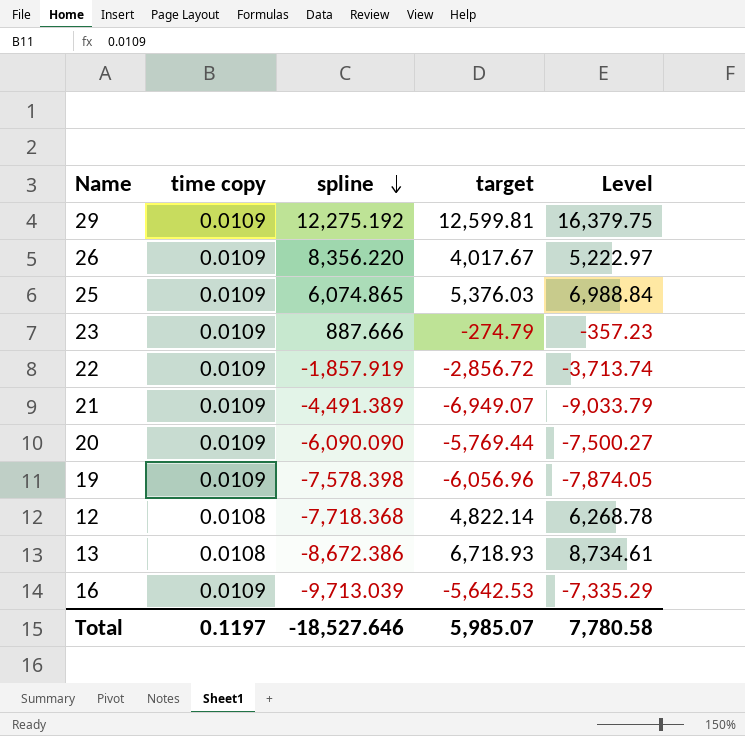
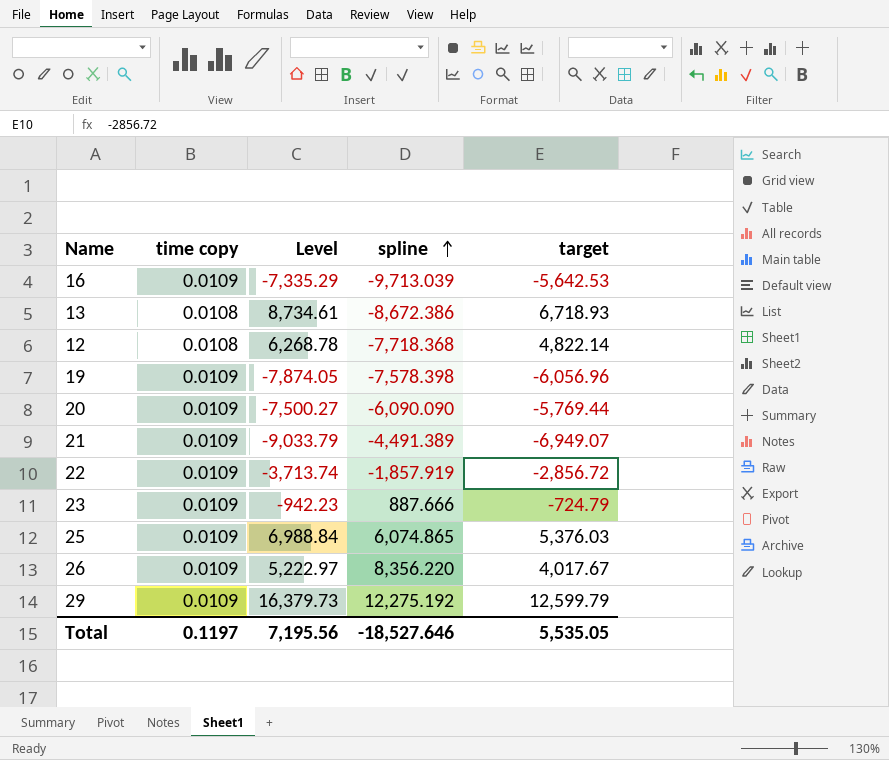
row order: spline descending -> spline ascending
column Level | position: 5 -> 3
23 | Level: -357.23 -> -942.23
23 | target: -274.79 -> -724.79
29 | Level: 16,379.75 -> 16,379.73
29 | target: 12,599.81 -> 12,599.79
Total | Level: 7,780.58 -> 7,195.56
Total | target: 5,985.07 -> 5,535.05

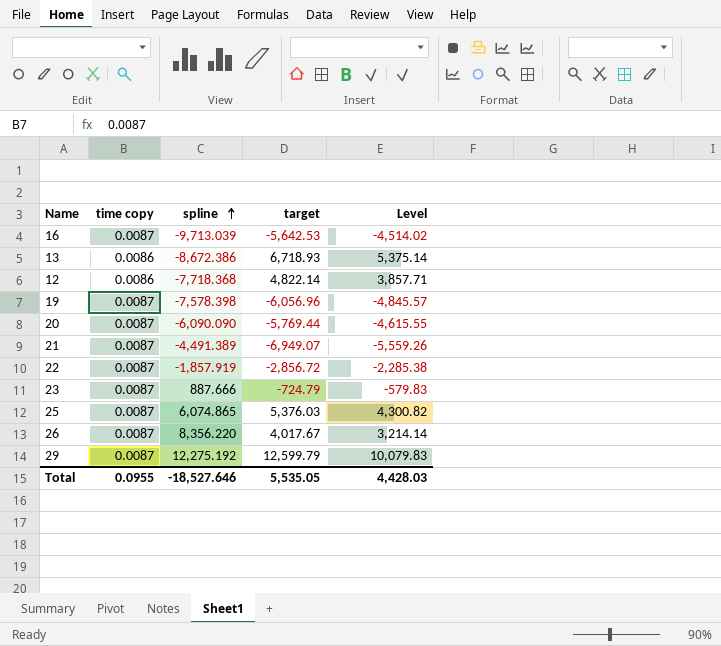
column Level | formula: [target] * 1.3 -> [target] * 0.8
column Level | position: 3 -> 5
16 | time copy: 0.0109 -> 0.0087
13 | time copy: 0.0108 -> 0.0086
12 | time copy: 0.0108 -> 0.0086
19 | time copy: 0.0109 -> 0.0087
20 | time copy: 0.0109 -> 0.0087
21 | time copy: 0.0109 -> 0.0087
22 | time copy: 0.0109 -> 0.0087
23 | time copy: 0.0109 -> 0.0087
25 | time copy: 0.0109 -> 0.0087
26 | time copy: 0.0109 -> 0.0087
29 | time copy: 0.0109 -> 0.0087
Total | time copy: 0.1197 -> 0.0955
Total | Level: 7,195.56 -> 4,428.03

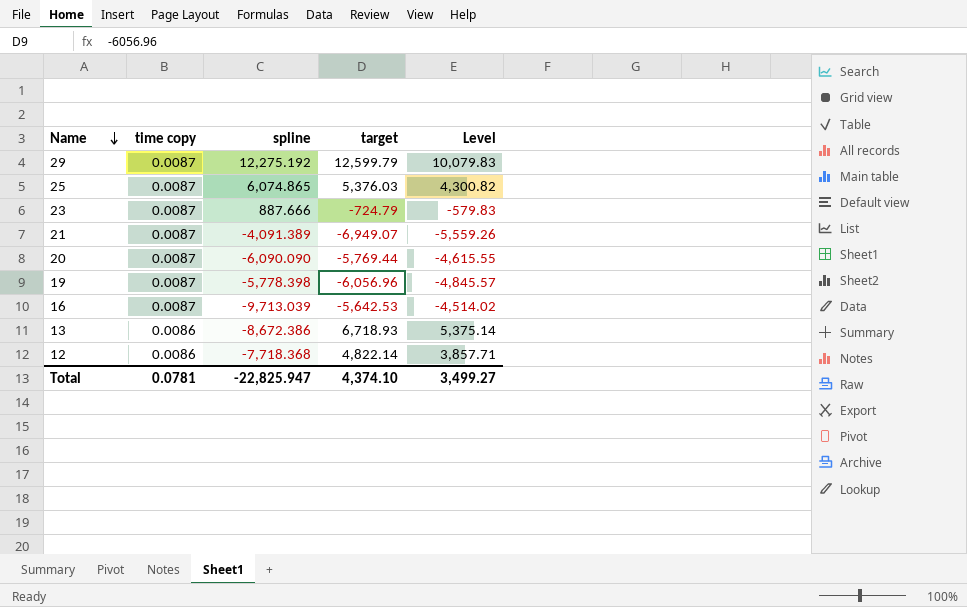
row order: spline ascending -> Name descending
row 22: 0.0087 | -1,857.919 | -2,856.72 | -2,285.38 -> none
row 26: 0.0087 | 8,356.220 | 4,017.67 | 3,214.14 -> none
21 | spline: -4,491.389 -> -4,091.389
19 | spline: -7,578.398 -> -5,778.398
Total | time copy: 0.0955 -> 0.0781
Total | spline: -18,527.646 -> -22,825.947
Total | target: 5,535.05 -> 4,374.10
Total | Level: 4,428.03 -> 3,499.27

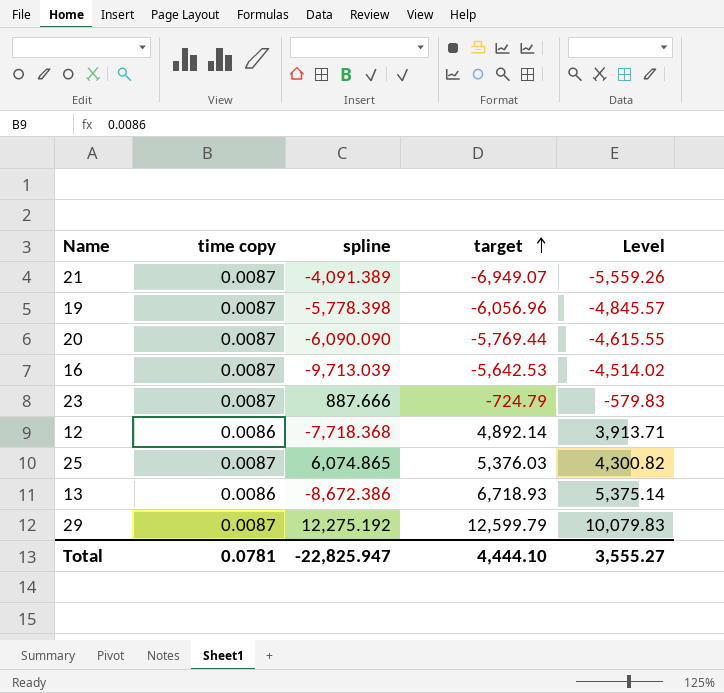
row order: Name descending -> target ascending
12 | target: 4,822.14 -> 4,892.14
12 | Level: 3,857.71 -> 3,913.71
Total | target: 4,374.10 -> 4,444.10
Total | Level: 3,499.27 -> 3,555.27

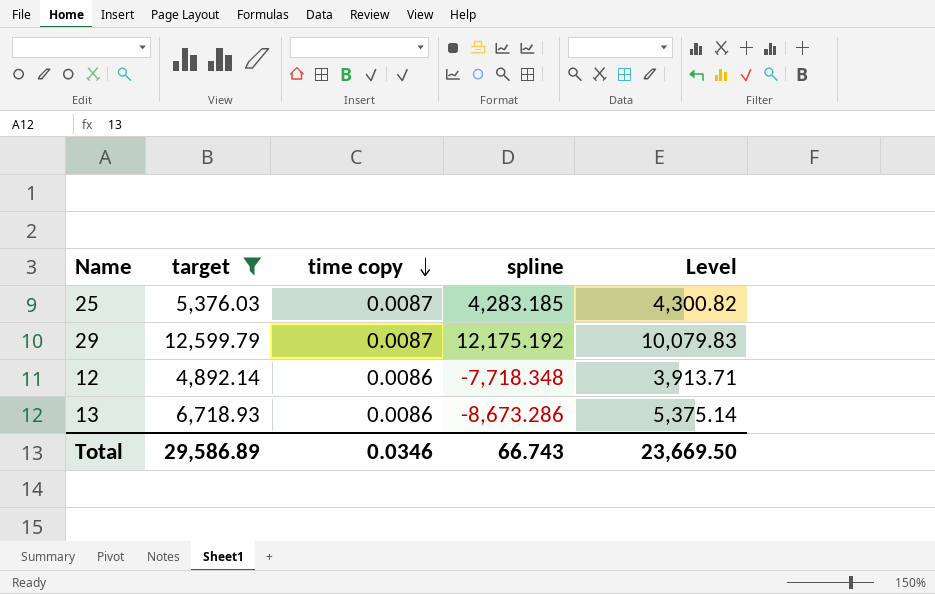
filter: none -> target >= 4,892.14
row order: target ascending -> time copy descending
column target | position: 4 -> 2
25 | spline: 6,074.865 -> 4,283.185
29 | spline: 12,275.192 -> 12,175.192
12 | spline: -7,718.368 -> -7,718.348
13 | spline: -8,672.386 -> -8,673.286
Total | target: 4,444.10 -> 29,586.89
Total | time copy: 0.0781 -> 0.0346
Total | spline: -22,825.947 -> 66.743
Total | Level: 3,555.27 -> 23,669.50

